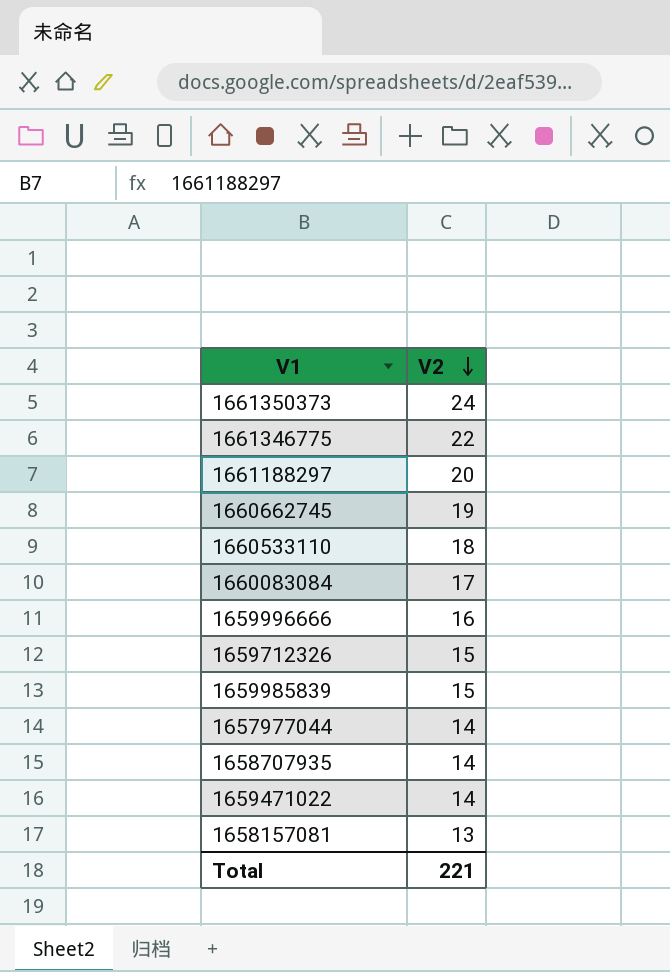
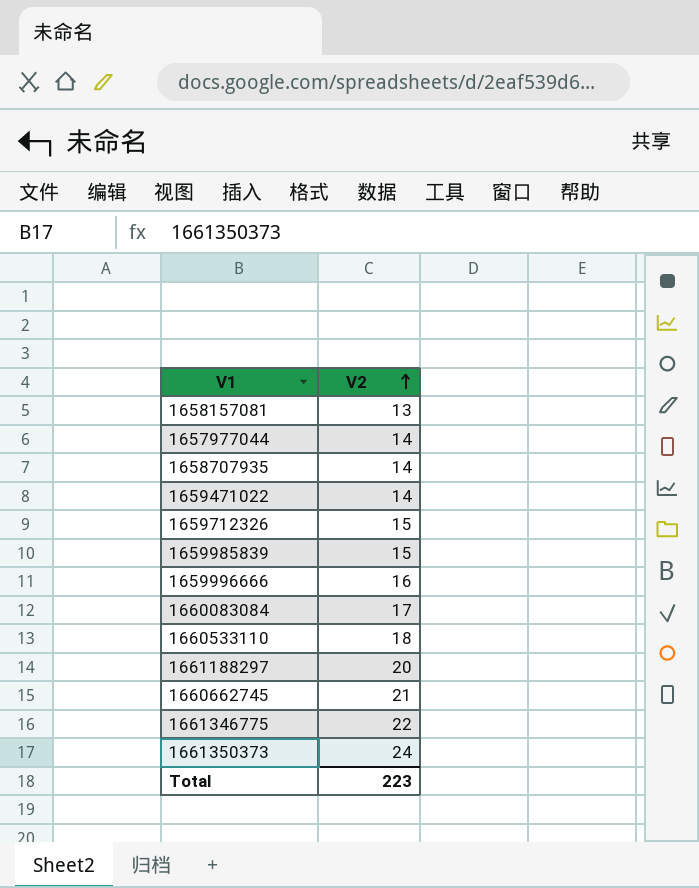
row order: V2 descending -> V2 ascending
1660662745 | V2: 19 -> 21
Total | V2: 221 -> 223

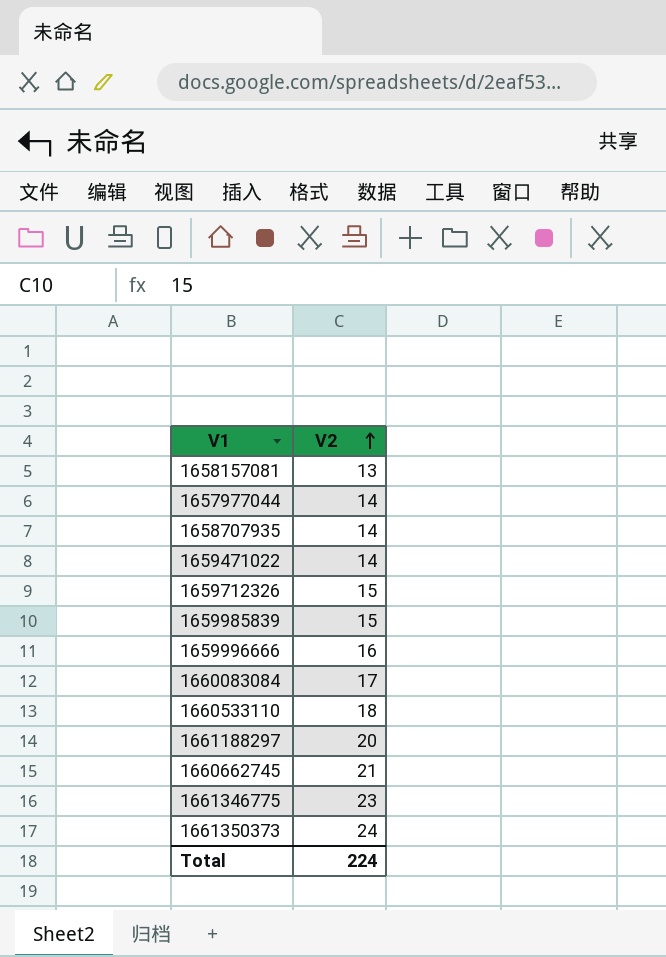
1661346775 | V2: 22 -> 23
Total | V2: 223 -> 224

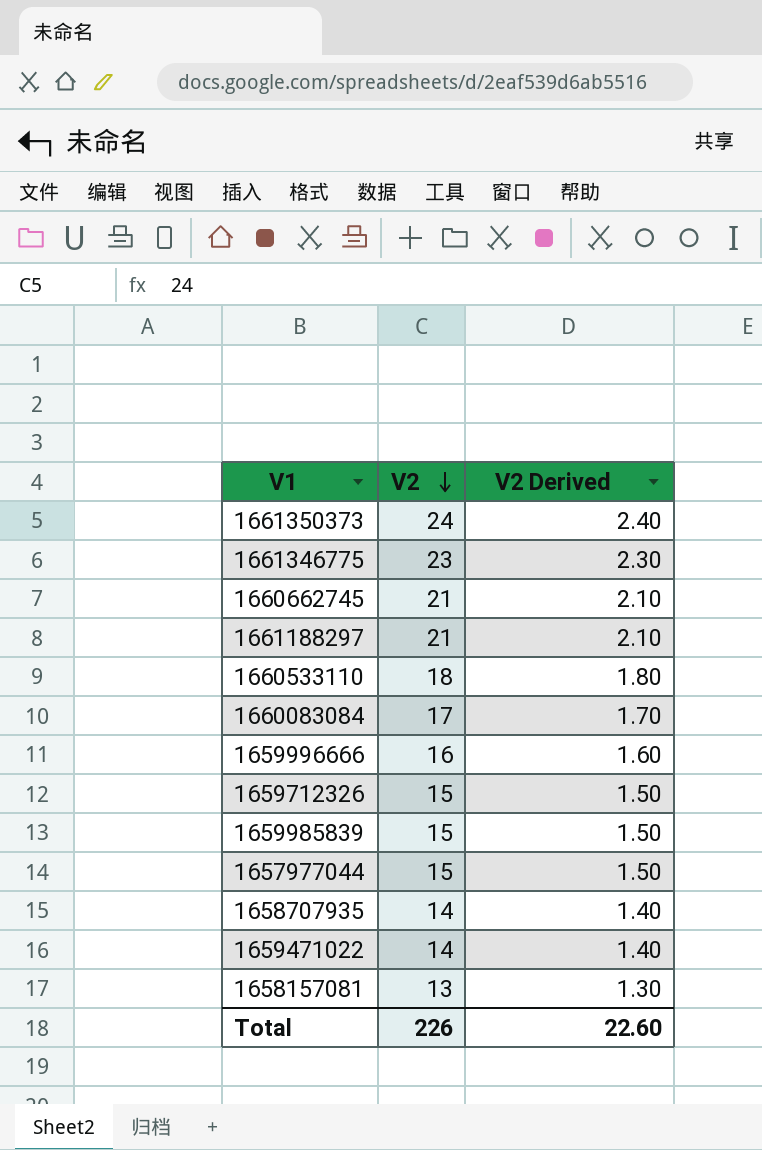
row order: V2 ascending -> V2 descending
column V2 Derived | formula: none -> [V2] * 0.1
1661188297 | V2: 20 -> 21
1657977044 | V2: 14 -> 15
Total | V2: 224 -> 226

